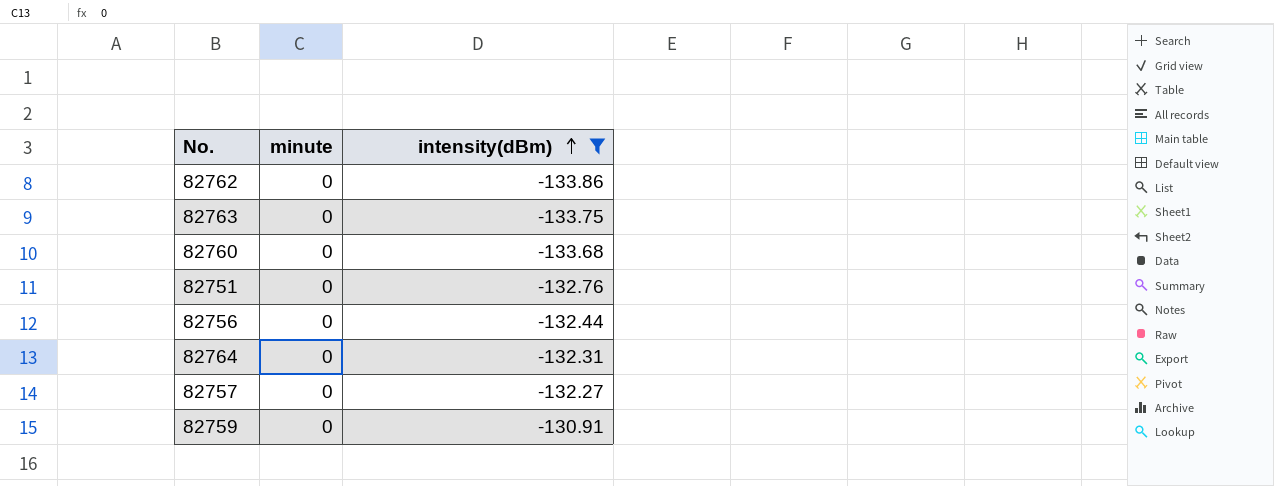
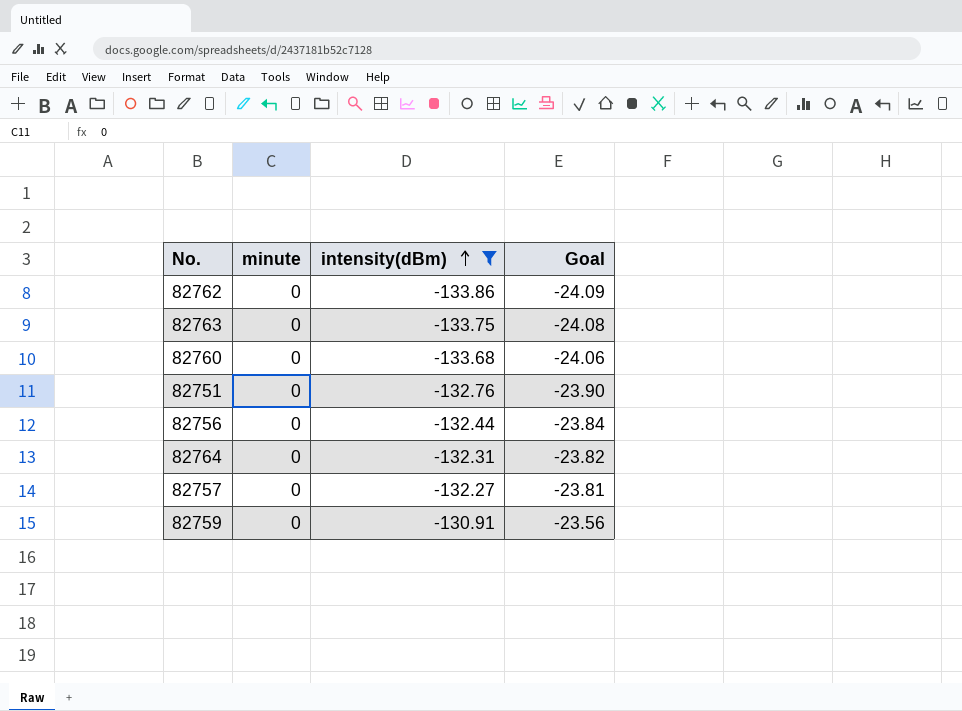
column Goal | formula: none -> [intensity(dBm)] * 0.18

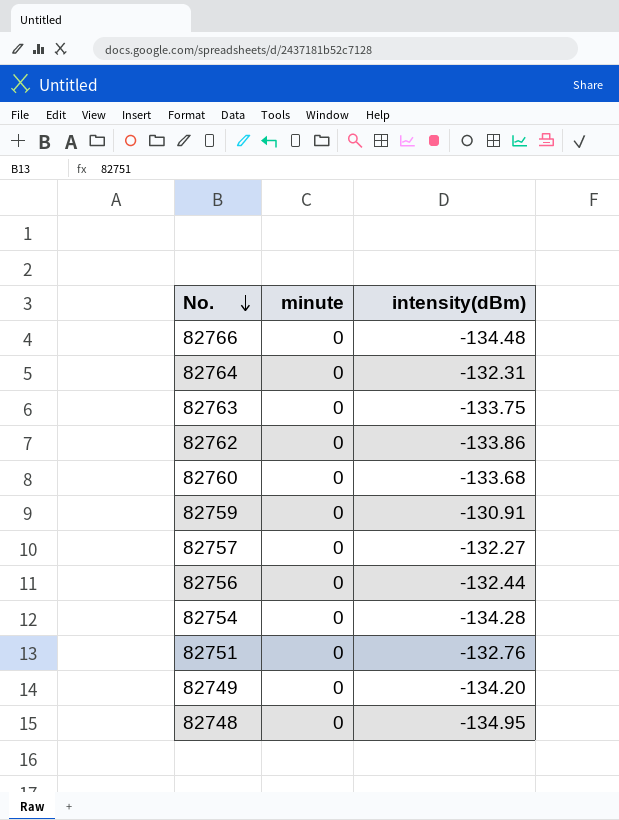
filter: intensity(dBm) >= -133.86 -> none
row order: intensity(dBm) ascending -> No. descending
column Goal | formula: [intensity(dBm)] * 0.18 -> none

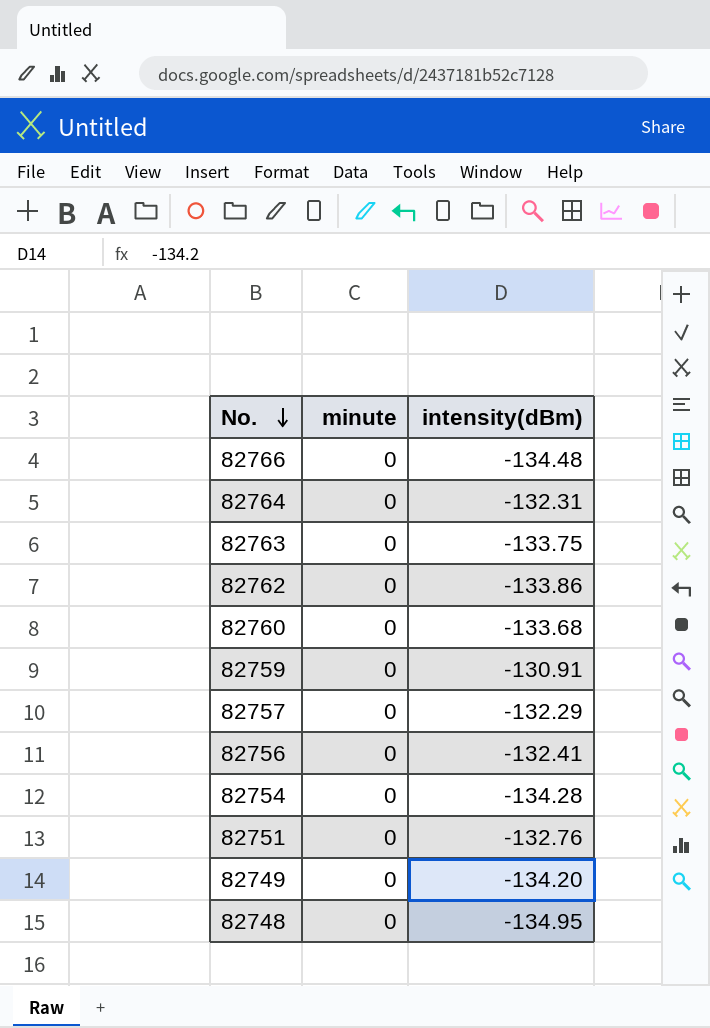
82757 | intensity(dBm): -132.27 -> -132.29
82756 | intensity(dBm): -132.44 -> -132.41

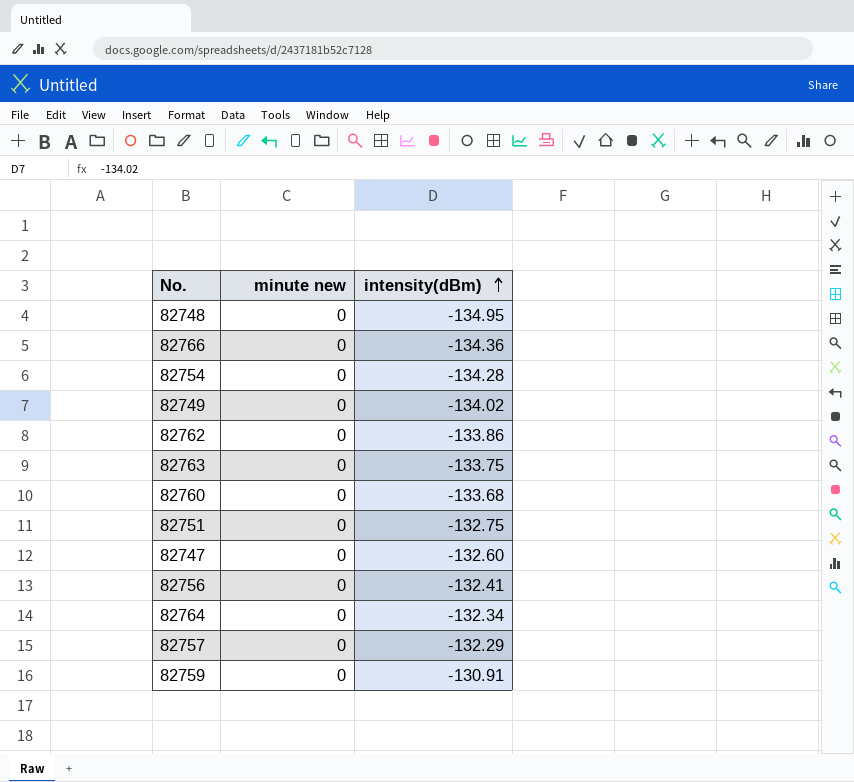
row order: No. descending -> intensity(dBm) ascending
column name: minute -> minute new
82766 | intensity(dBm): -134.48 -> -134.36
82749 | intensity(dBm): -134.20 -> -134.02
82751 | intensity(dBm): -132.76 -> -132.75
row 82747: none -> 0 | -132.60
82764 | intensity(dBm): -132.31 -> -132.34

